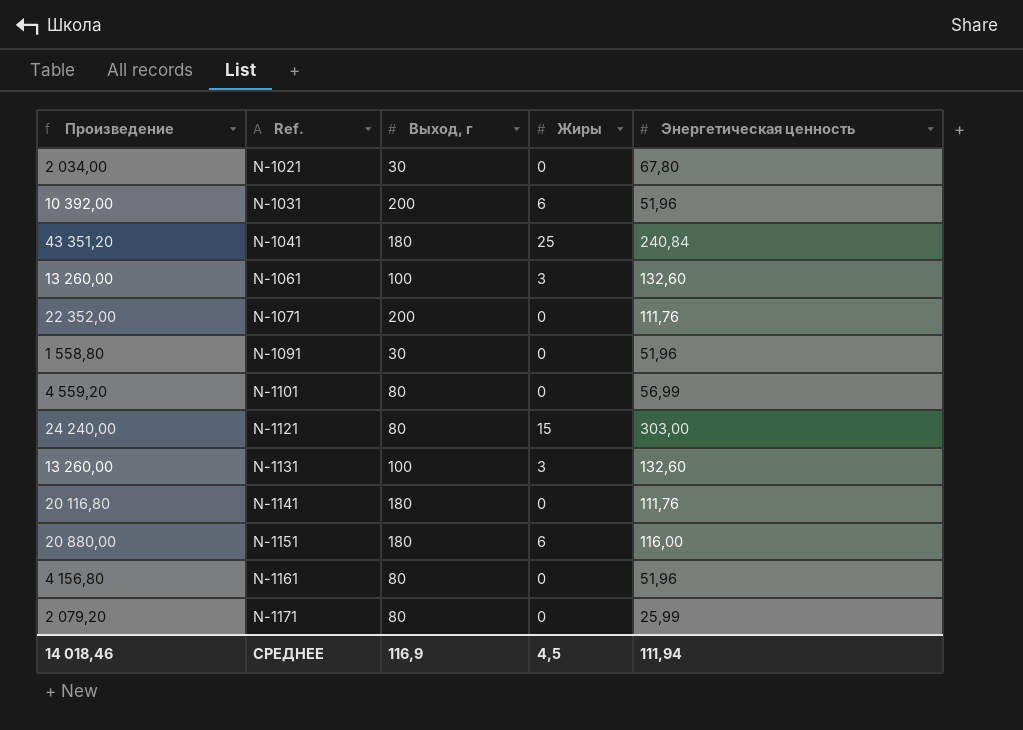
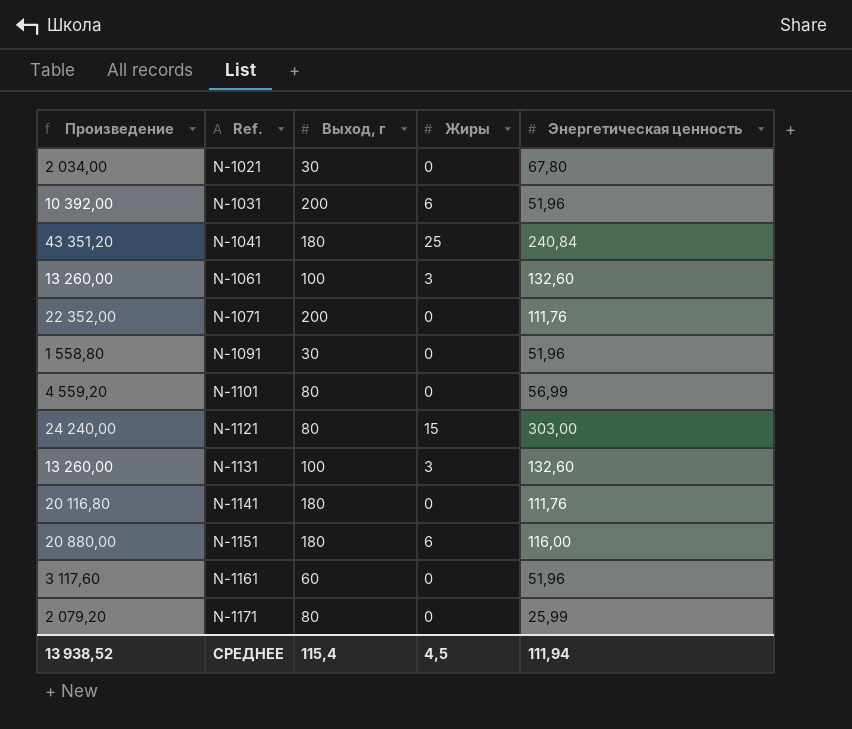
N-1161 | Произведение: 4 156,80 -> 3 117,60
N-1161 | Выход, г: 80 -> 60
СРЕДНЕЕ | Произведение: 14 018,46 -> 13 938,52
СРЕДНЕЕ | Выход, г: 116,9 -> 115,4

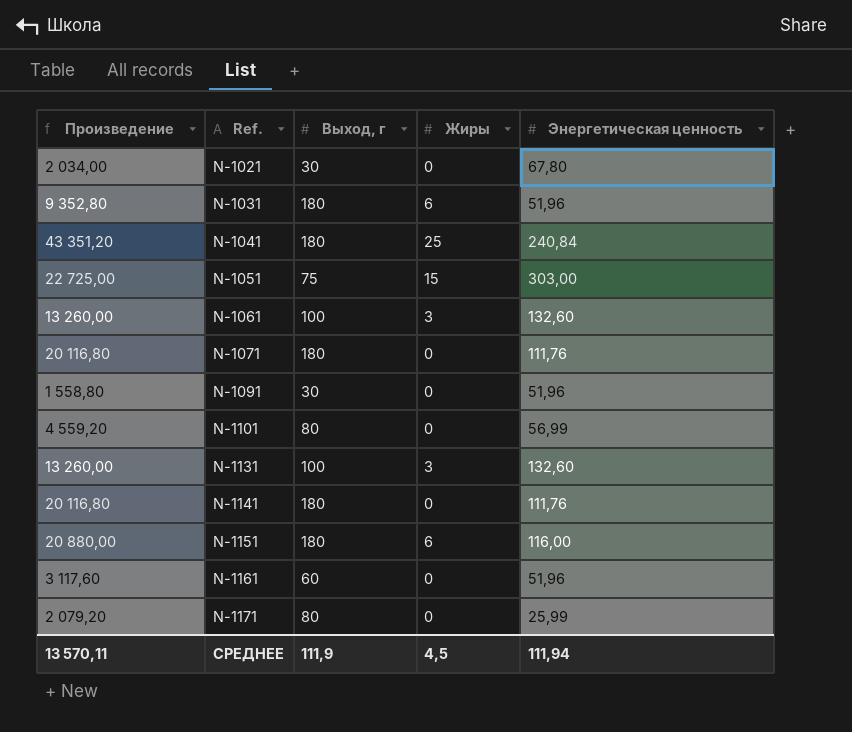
row N-1121: 24 240,00 | 80 | 15 | 303,00 -> none
N-1031 | Произведение: 10 392,00 -> 9 352,80
N-1031 | Выход, г: 200 -> 180
row N-1051: none -> 22 725,00 | 75 | 15 | 303,00
N-1071 | Произведение: 22 352,00 -> 20 116,80
N-1071 | Выход, г: 200 -> 180
СРЕДНЕЕ | Произведение: 13 938,52 -> 13 570,11
СРЕДНЕЕ | Выход, г: 115,4 -> 111,9

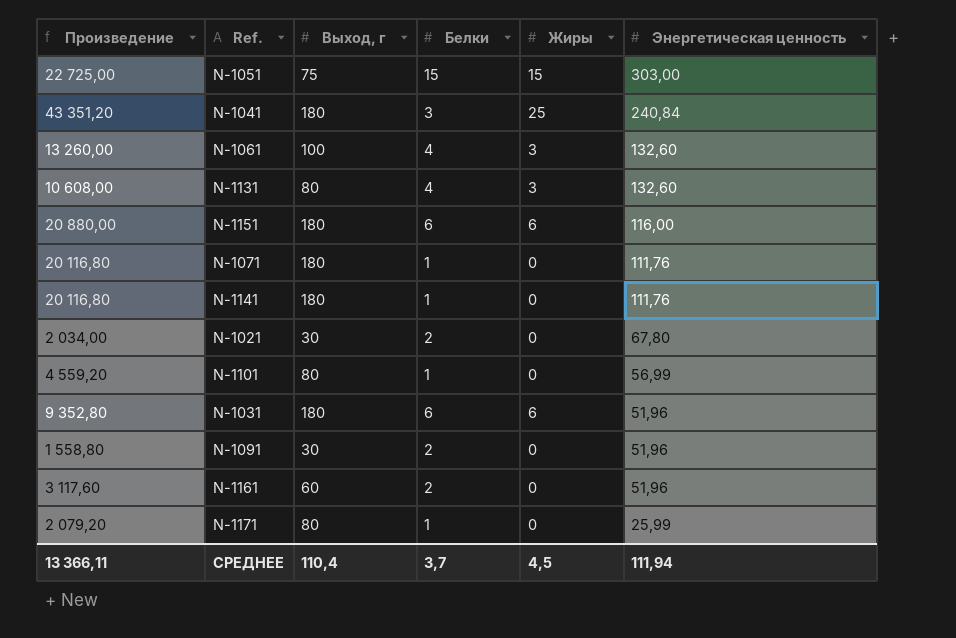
row order: Ref. ascending -> Энергетическая ценность descending
column Белки | position: none -> 4
N-1131 | Произведение: 13 260,00 -> 10 608,00
N-1131 | Выход, г: 100 -> 80
СРЕДНЕЕ | Произведение: 13 570,11 -> 13 366,11
СРЕДНЕЕ | Выход, г: 111,9 -> 110,4

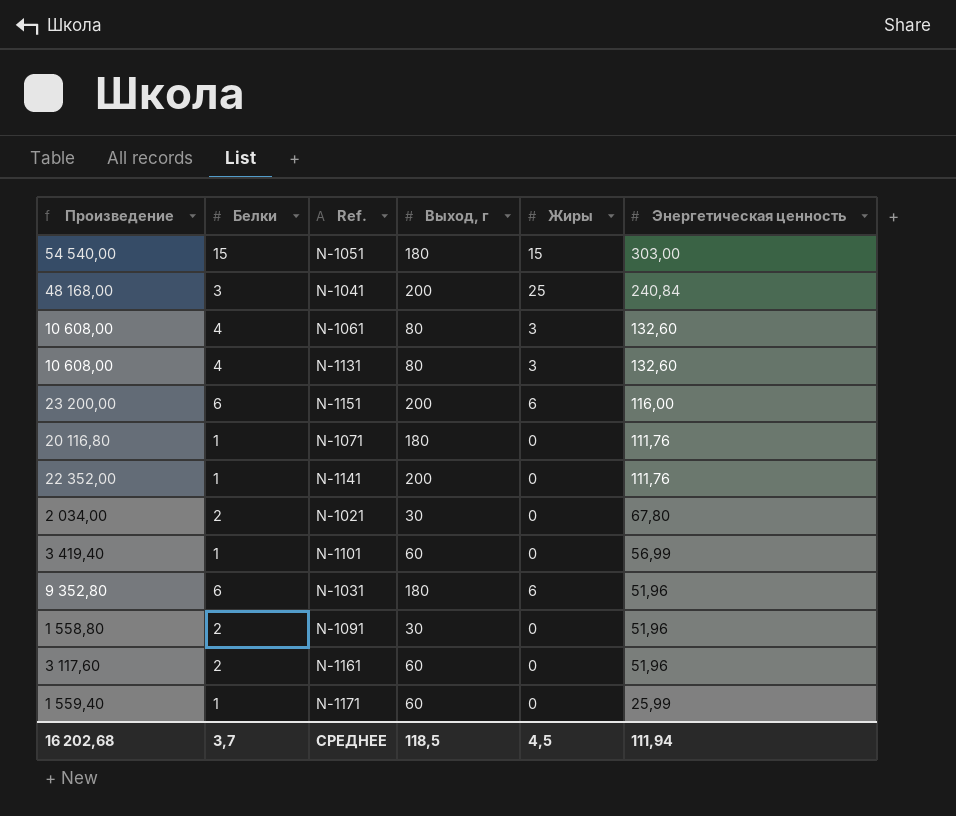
column Белки | position: 4 -> 2
N-1051 | Произведение: 22 725,00 -> 54 540,00
N-1051 | Выход, г: 75 -> 180
N-1041 | Произведение: 43 351,20 -> 48 168,00
N-1041 | Выход, г: 180 -> 200
N-1061 | Произведение: 13 260,00 -> 10 608,00
N-1061 | Выход, г: 100 -> 80
N-1151 | Произведение: 20 880,00 -> 23 200,00
N-1151 | Выход, г: 180 -> 200
N-1141 | Произведение: 20 116,80 -> 22 352,00
N-1141 | Выход, г: 180 -> 200
N-1101 | Произведение: 4 559,20 -> 3 419,40
N-1101 | Выход, г: 80 -> 60
N-1171 | Произведение: 2 079,20 -> 1 559,40
N-1171 | Выход, г: 80 -> 60
СРЕДНЕЕ | Произведение: 13 366,11 -> 16 202,68
СРЕДНЕЕ | Выход, г: 110,4 -> 118,5

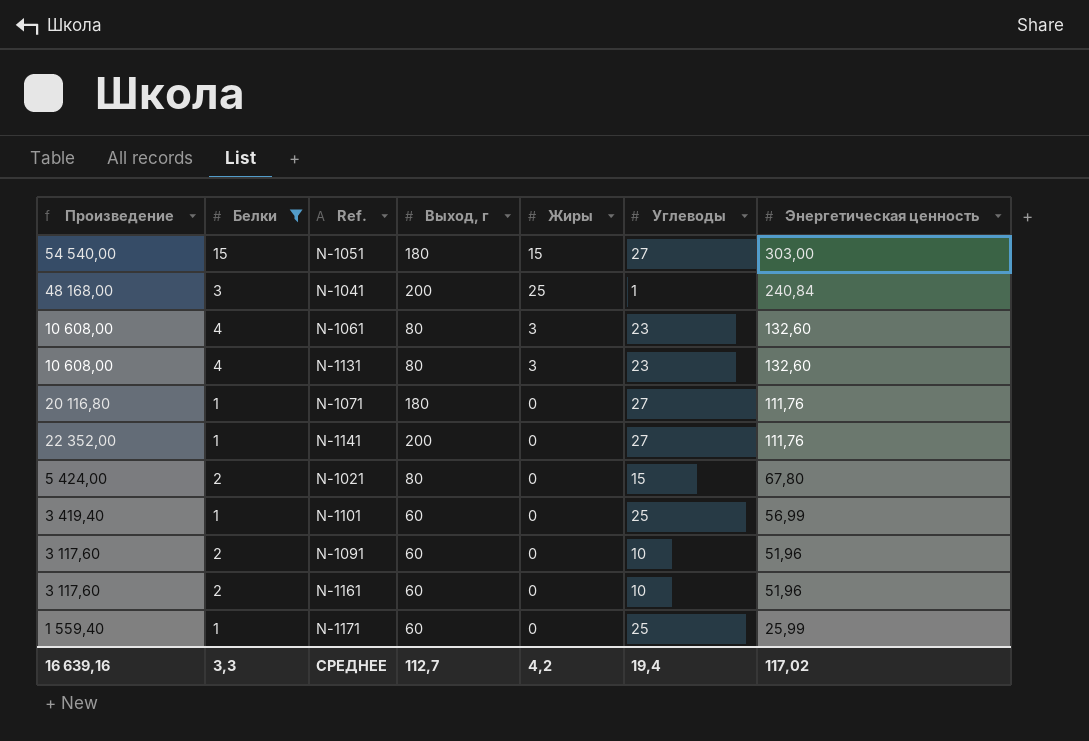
filter: none -> Белки != 6
column Углеводы | position: none -> 6
N-1021 | Произведение: 2 034,00 -> 5 424,00
N-1021 | Выход, г: 30 -> 80
N-1091 | Произведение: 1 558,80 -> 3 117,60
N-1091 | Выход, г: 30 -> 60
СРЕДНЕЕ | Произведение: 16 202,68 -> 16 639,16
СРЕДНЕЕ | Белки: 3,7 -> 3,3
СРЕДНЕЕ | Выход, г: 118,5 -> 112,7
СРЕДНЕЕ | Жиры: 4,5 -> 4,2
СРЕДНЕЕ | Энергетическая ценность: 111,94 -> 117,02

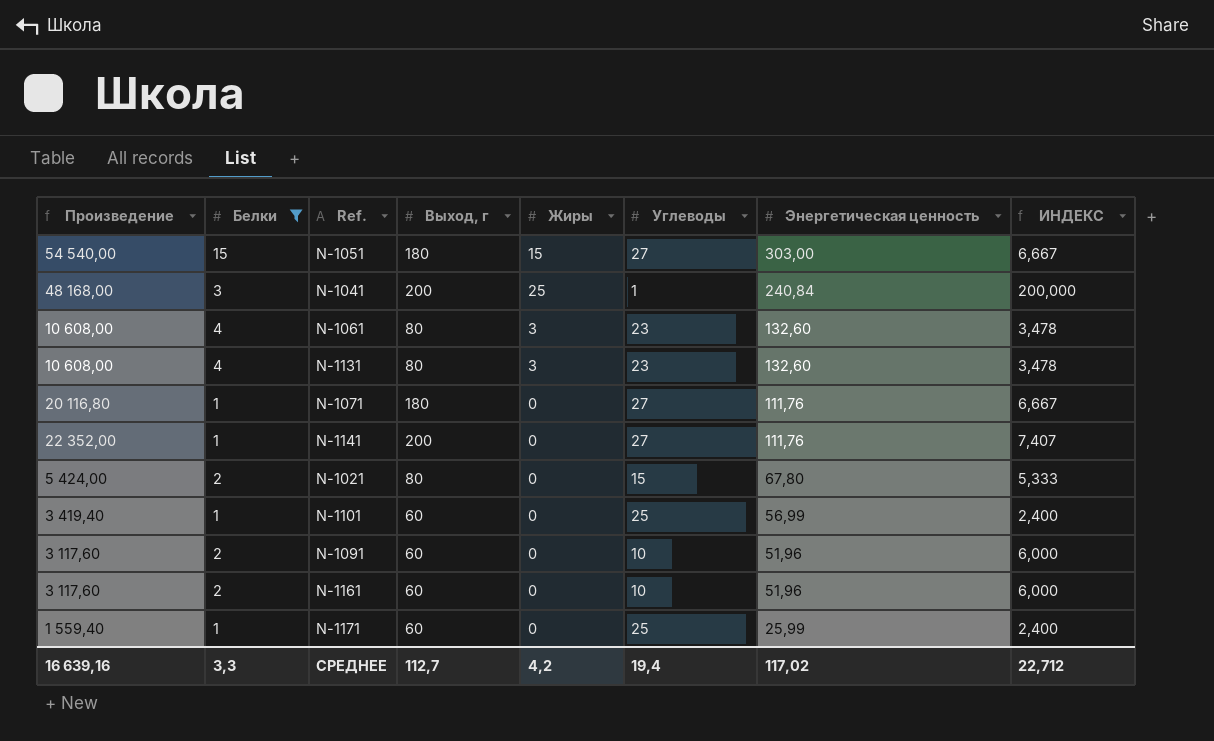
column ИНДЕКС | formula: none -> [Выход, г] / [Углеводы]

